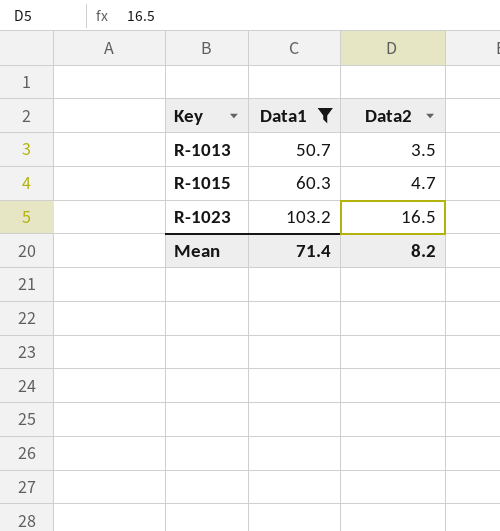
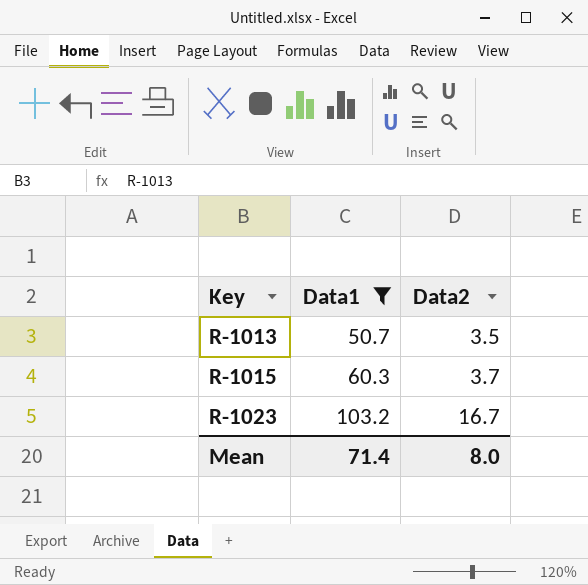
R-1015 | Data2: 4.7 -> 3.7
R-1023 | Data2: 16.5 -> 16.7
Mean | Data2: 8.2 -> 8.0

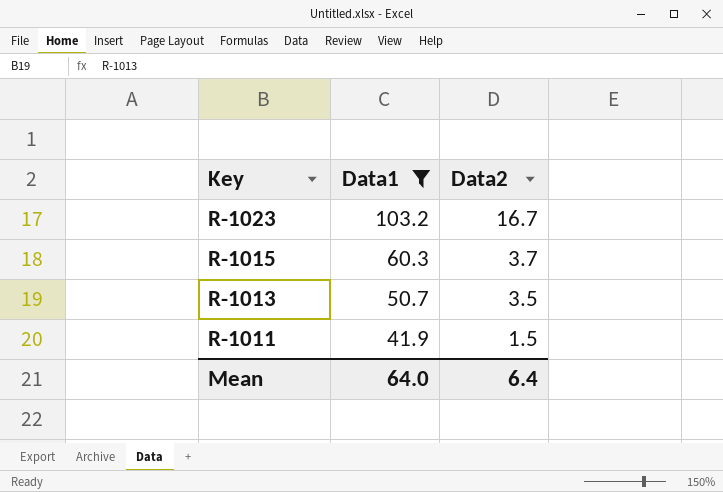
row order: Key ascending -> Key descending
row R-1011: none -> 41.9 | 1.5
Mean | Data1: 71.4 -> 64.0
Mean | Data2: 8.0 -> 6.4

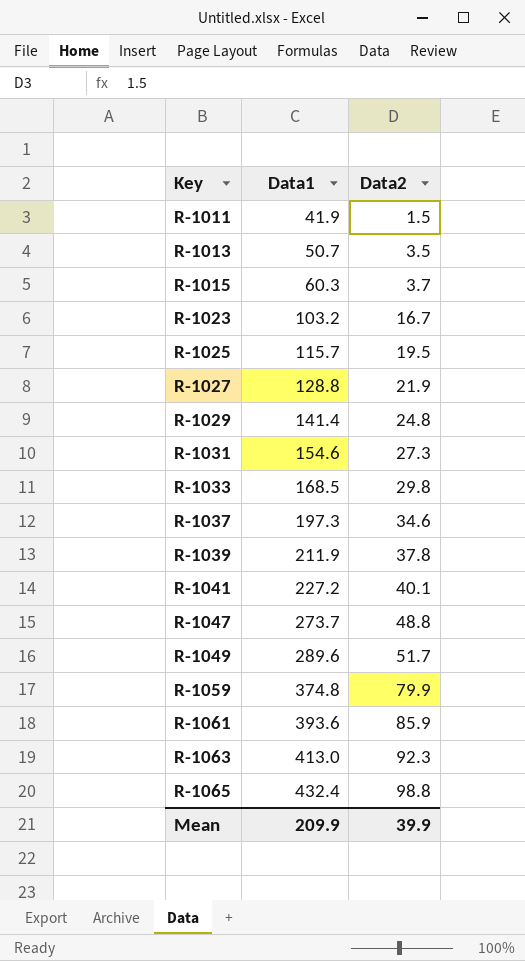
filter: Data1 <= 103.2 -> none
row order: Key descending -> Key ascending
Mean | Data1: 64.0 -> 209.9
Mean | Data2: 6.4 -> 39.9

